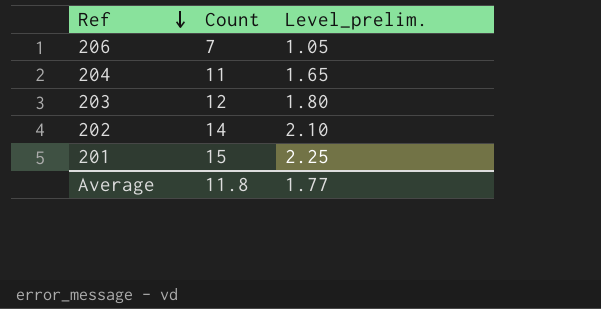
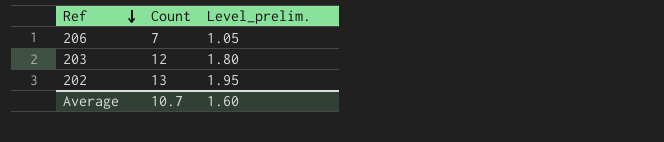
row 204: 11 | 1.65 -> none
row 201: 15 | 2.25 -> none
202 | Count: 14 -> 13
202 | Level_prelim.: 2.10 -> 1.95
Average | Count: 11.8 -> 10.7
Average | Level_prelim.: 1.77 -> 1.60

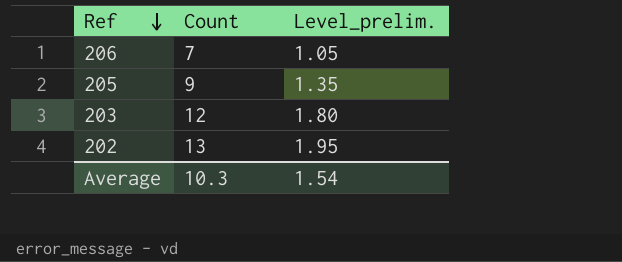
row 205: none -> 9 | 1.35
Average | Count: 10.7 -> 10.3
Average | Level_prelim.: 1.60 -> 1.54

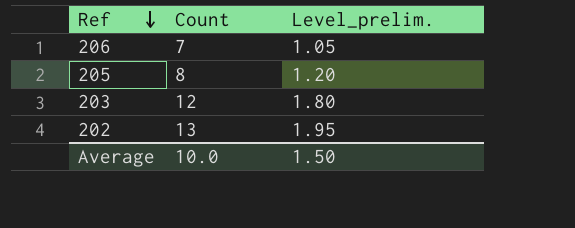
205 | Count: 9 -> 8
205 | Level_prelim.: 1.35 -> 1.20
Average | Count: 10.3 -> 10.0
Average | Level_prelim.: 1.54 -> 1.50

